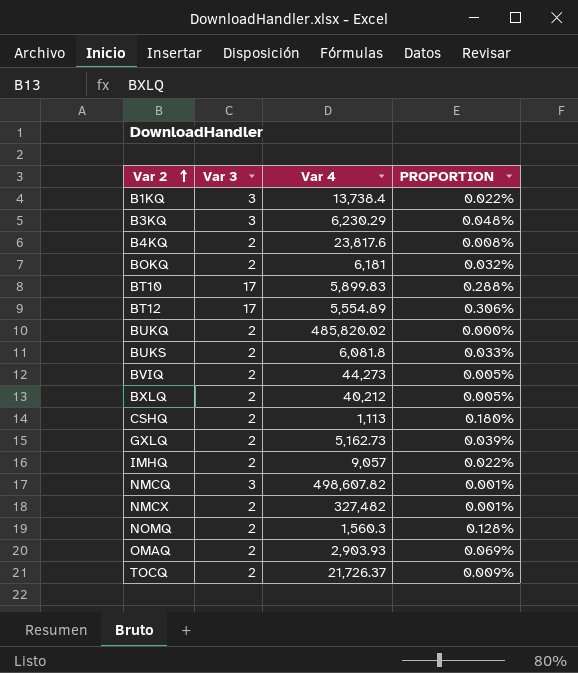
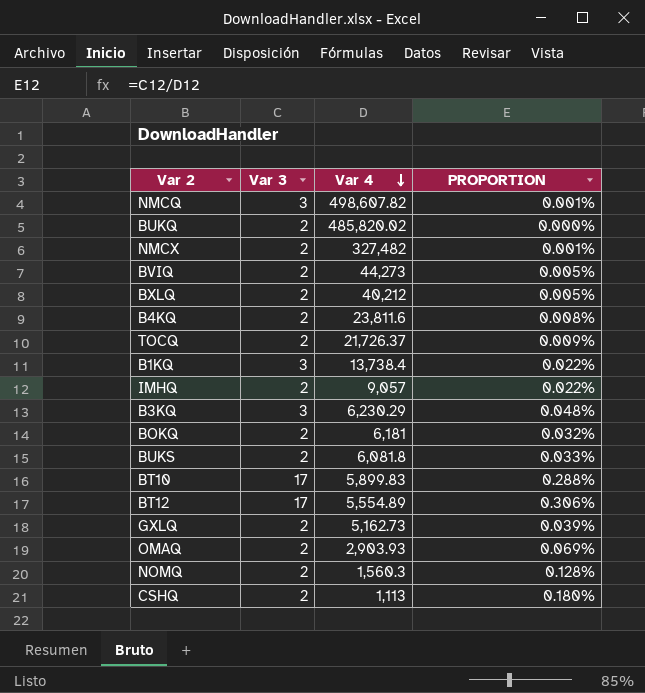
row order: Var 2 ascending -> Var 4 descending
B4KQ | Var 4: 23,817.6 -> 23,811.6

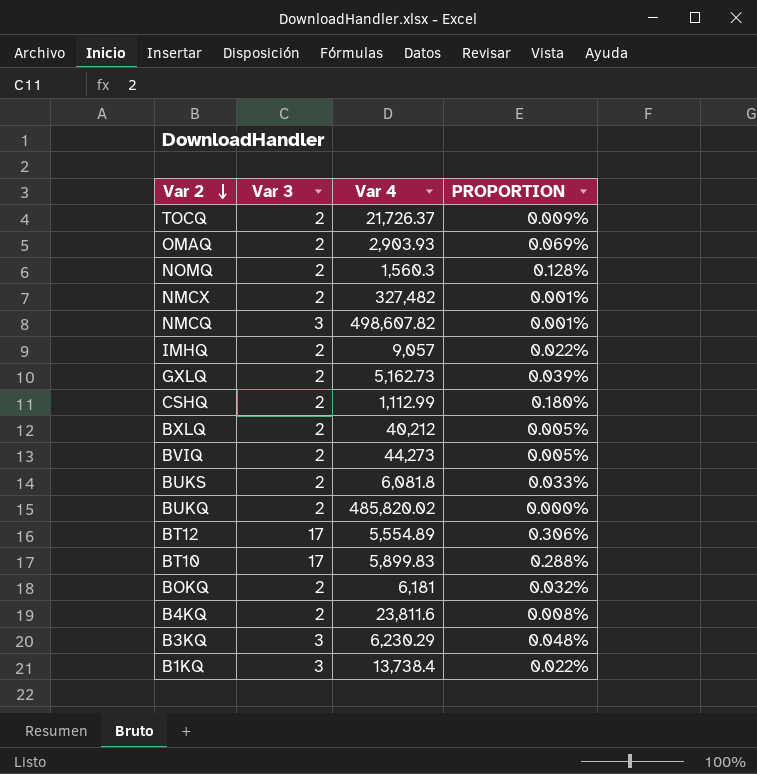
row order: Var 4 descending -> Var 2 descending
CSHQ | Var 4: 1,113 -> 1,112.99

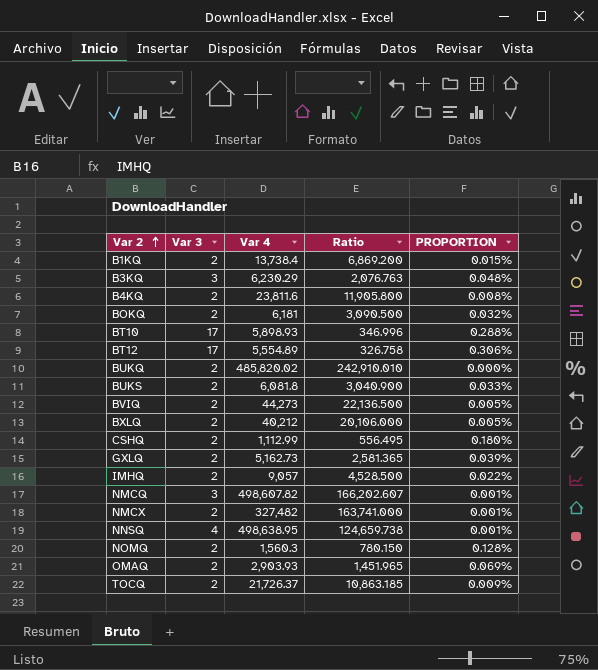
row order: Var 2 descending -> Var 2 ascending
column Ratio | formula: none -> [Var 4] / [Var 3]
B1KQ | Var 3: 3 -> 2
B1KQ | PROPORTION: 0.022% -> 0.015%
BT10 | Var 4: 5,899.83 -> 5,898.93
row NNSQ: none -> 4 | 498,638.95 | 124,659.738 | 0.001%

